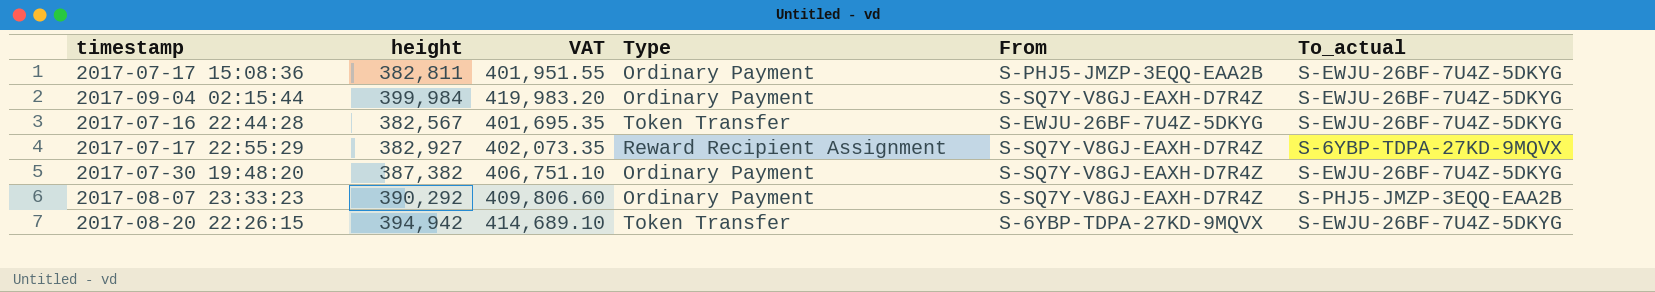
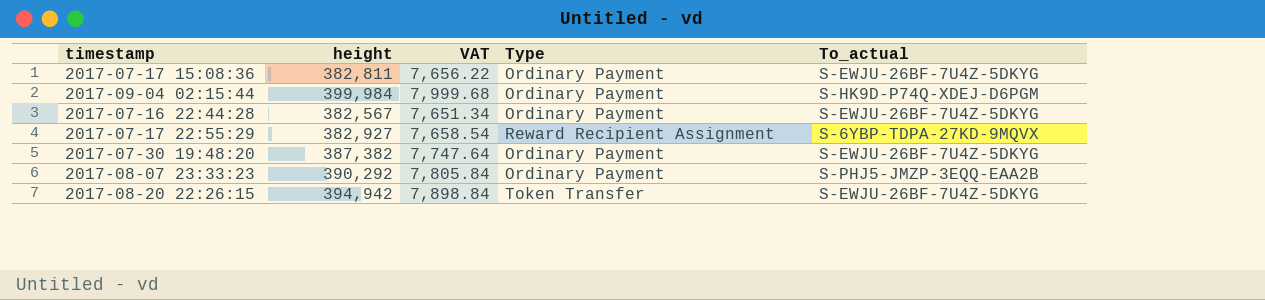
column From | position: 5 -> none
column VAT | formula: [height] * 1.05 -> [height] * 0.02
2017-09-04 02:15:44 | To_actual: S-EWJU-26BF-7U4Z-5DKYG -> S-HK9D-P74Q-XDEJ-D6PGM
2017-07-16 22:44:28 | Type: Token Transfer -> Ordinary Payment

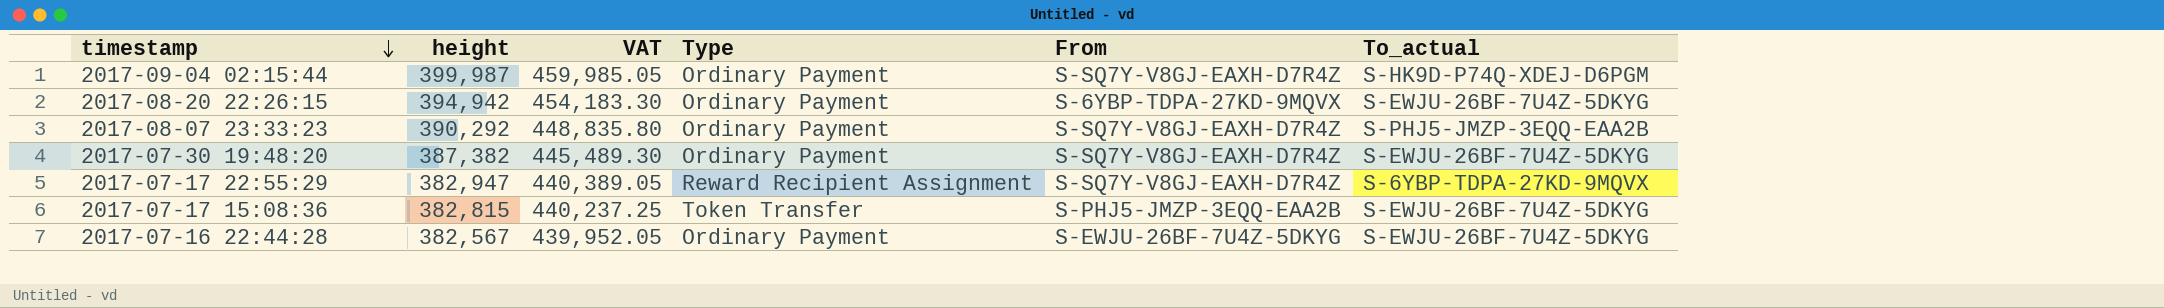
row order: none -> timestamp descending
column VAT | formula: [height] * 0.02 -> [height] * 1.15
column From | position: none -> 5
2017-09-04 02:15:44 | height: 399,984 -> 399,987
2017-08-20 22:26:15 | Type: Token Transfer -> Ordinary Payment
2017-07-17 22:55:29 | height: 382,927 -> 382,947
2017-07-17 15:08:36 | height: 382,811 -> 382,815
2017-07-17 15:08:36 | Type: Ordinary Payment -> Token Transfer

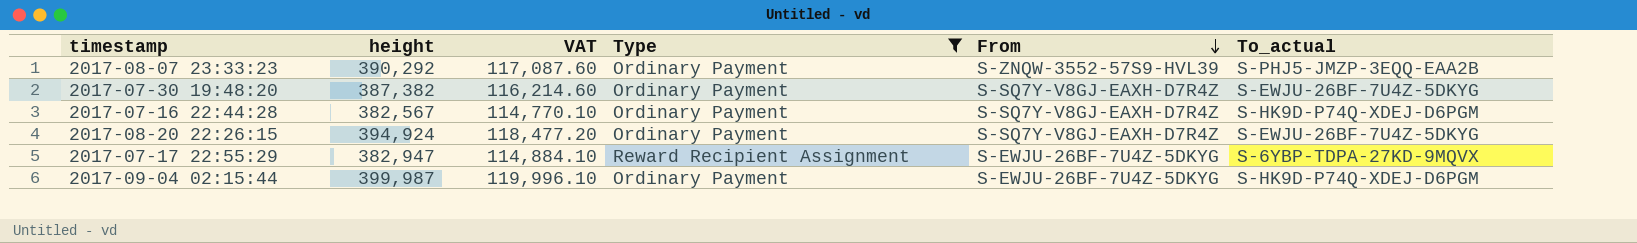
filter: none -> Type != Token Transfer
row order: timestamp descending -> From descending
column VAT | formula: [height] * 1.15 -> [height] * 0.3
2017-08-07 23:33:23 | From: S-SQ7Y-V8GJ-EAXH-D7R4Z -> S-ZNQW-3552-57S9-HVL39
2017-07-16 22:44:28 | From: S-EWJU-26BF-7U4Z-5DKYG -> S-SQ7Y-V8GJ-EAXH-D7R4Z
2017-07-16 22:44:28 | To_actual: S-EWJU-26BF-7U4Z-5DKYG -> S-HK9D-P74Q-XDEJ-D6PGM
2017-08-20 22:26:15 | height: 394,942 -> 394,924
2017-08-20 22:26:15 | From: S-6YBP-TDPA-27KD-9MQVX -> S-SQ7Y-V8GJ-EAXH-D7R4Z
2017-07-17 22:55:29 | From: S-SQ7Y-V8GJ-EAXH-D7R4Z -> S-EWJU-26BF-7U4Z-5DKYG
2017-09-04 02:15:44 | From: S-SQ7Y-V8GJ-EAXH-D7R4Z -> S-EWJU-26BF-7U4Z-5DKYG

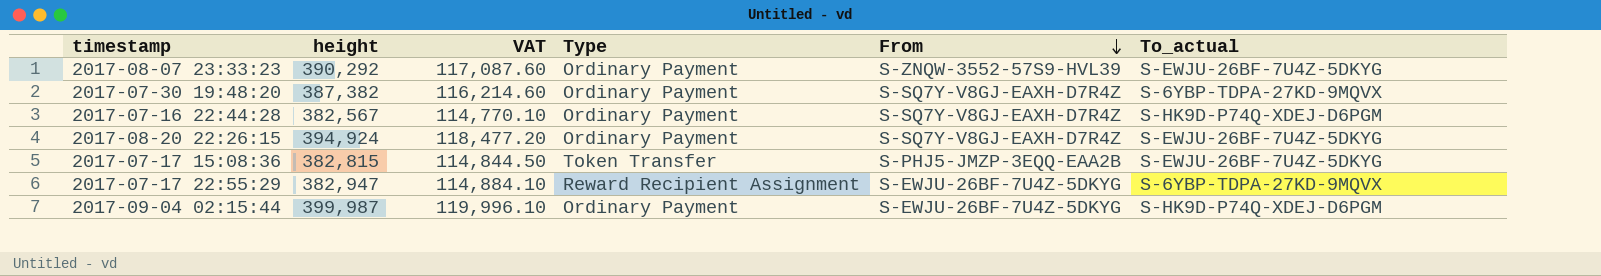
filter: Type != Token Transfer -> none
2017-08-07 23:33:23 | To_actual: S-PHJ5-JMZP-3EQQ-EAA2B -> S-EWJU-26BF-7U4Z-5DKYG
2017-07-30 19:48:20 | To_actual: S-EWJU-26BF-7U4Z-5DKYG -> S-6YBP-TDPA-27KD-9MQVX

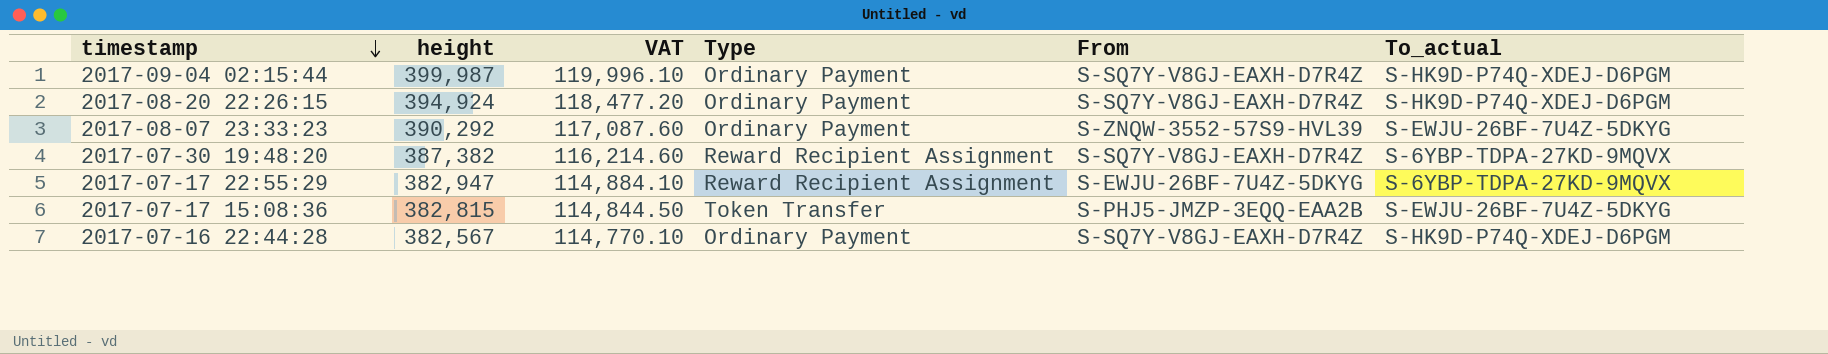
row order: From descending -> timestamp descending
2017-09-04 02:15:44 | From: S-EWJU-26BF-7U4Z-5DKYG -> S-SQ7Y-V8GJ-EAXH-D7R4Z
2017-08-20 22:26:15 | To_actual: S-EWJU-26BF-7U4Z-5DKYG -> S-HK9D-P74Q-XDEJ-D6PGM
2017-07-30 19:48:20 | Type: Ordinary Payment -> Reward Recipient Assignment

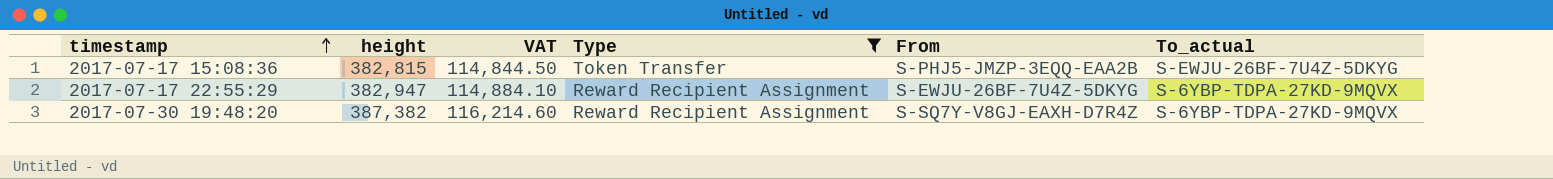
filter: none -> Type != Ordinary Payment
row order: timestamp descending -> timestamp ascending

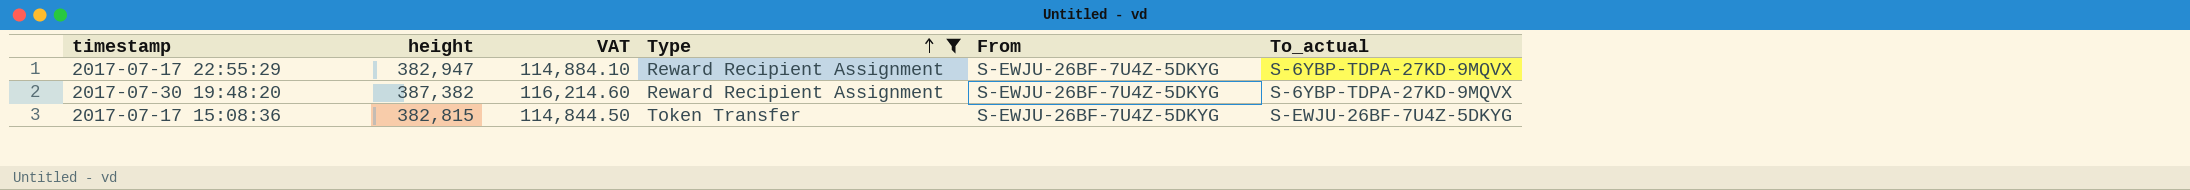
row order: timestamp ascending -> Type ascending
2017-07-30 19:48:20 | From: S-SQ7Y-V8GJ-EAXH-D7R4Z -> S-EWJU-26BF-7U4Z-5DKYG
2017-07-17 15:08:36 | From: S-PHJ5-JMZP-3EQQ-EAA2B -> S-EWJU-26BF-7U4Z-5DKYG

